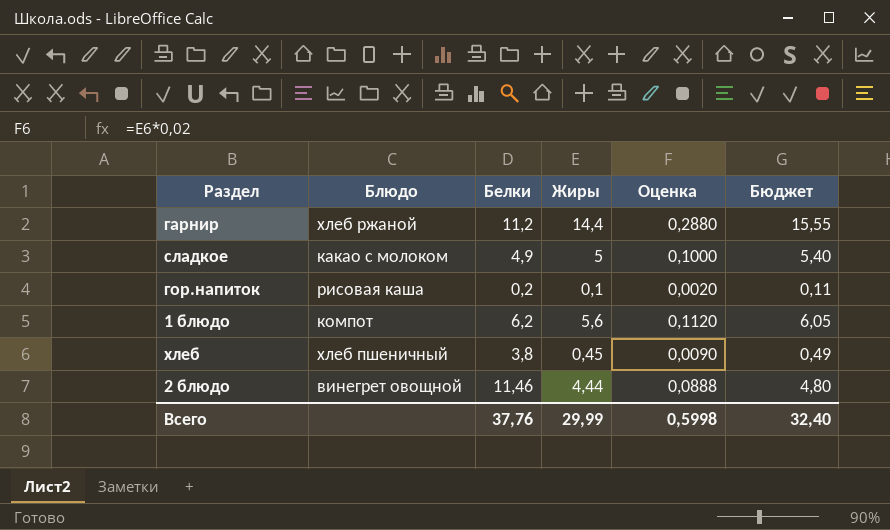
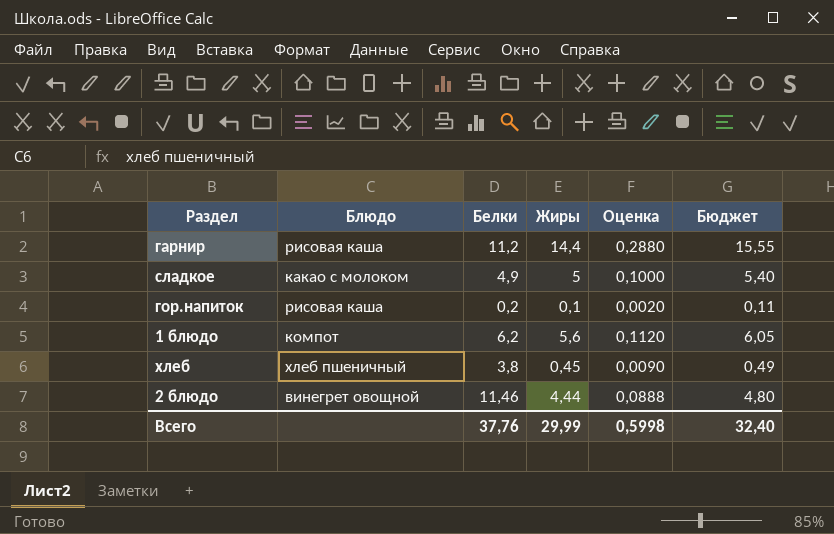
гарнир | Блюдо: хлеб ржаной -> рисовая каша

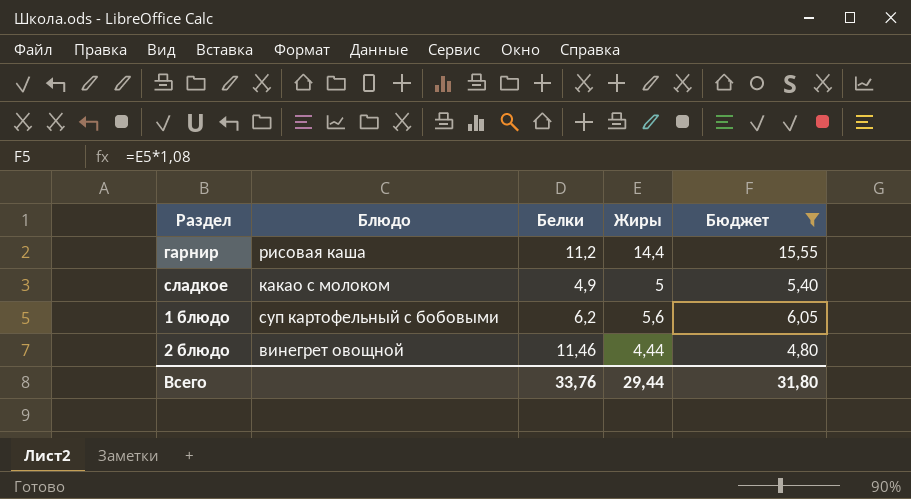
filter: none -> Бюджет >= 4,80
column Оценка | formula: [Жиры] * 0,02 -> none
1 блюдо | Блюдо: компот -> суп картофельный с бобовыми
Всего | Белки: 37,76 -> 33,76
Всего | Жиры: 29,99 -> 29,44
Всего | Бюджет: 32,40 -> 31,80

